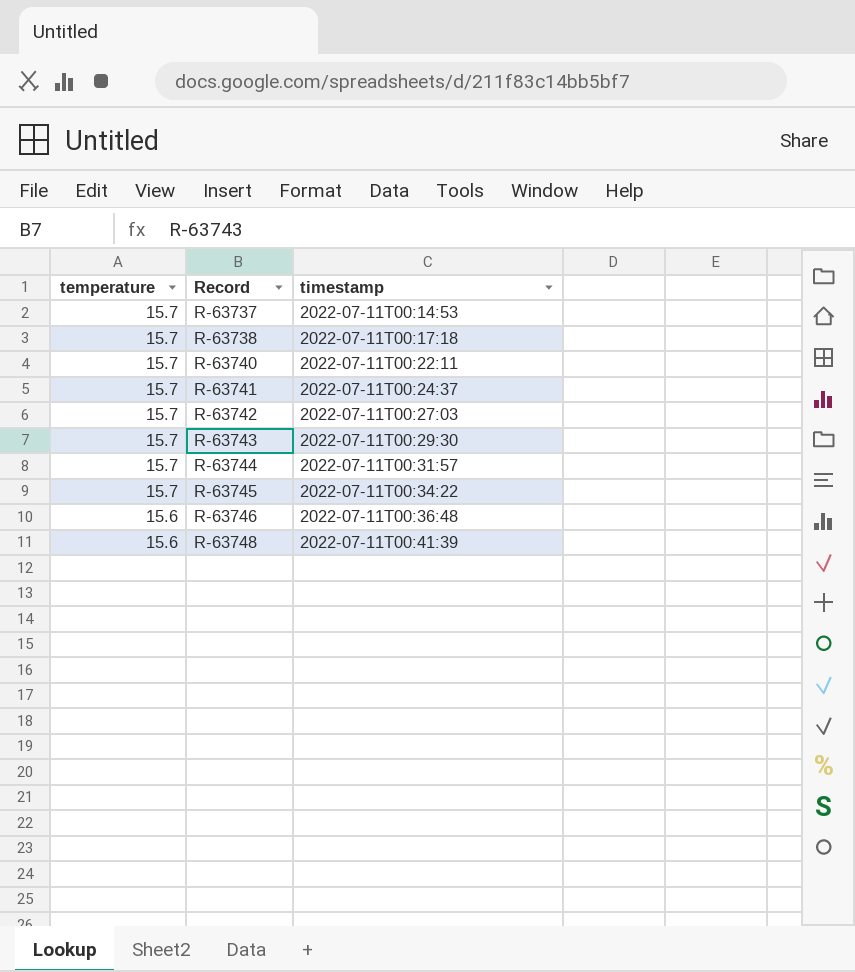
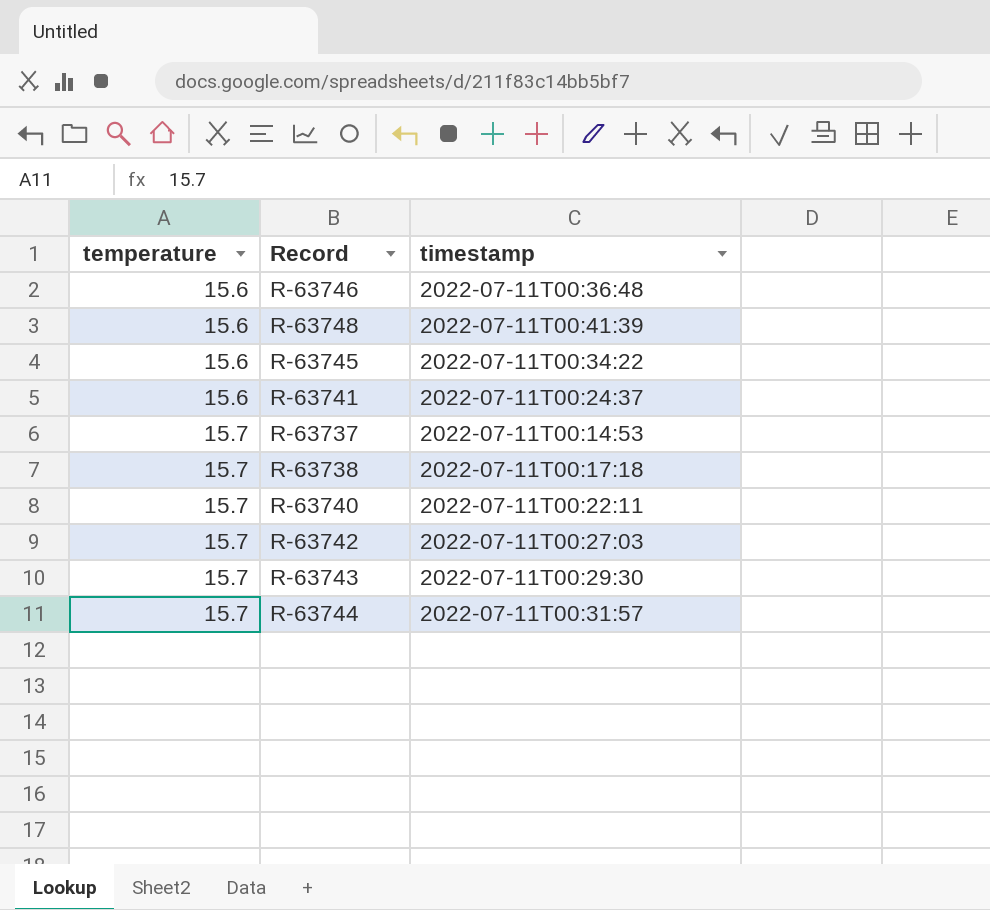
row order: temperature descending -> temperature ascending
R-63745 | temperature: 15.7 -> 15.6
R-63741 | temperature: 15.7 -> 15.6

